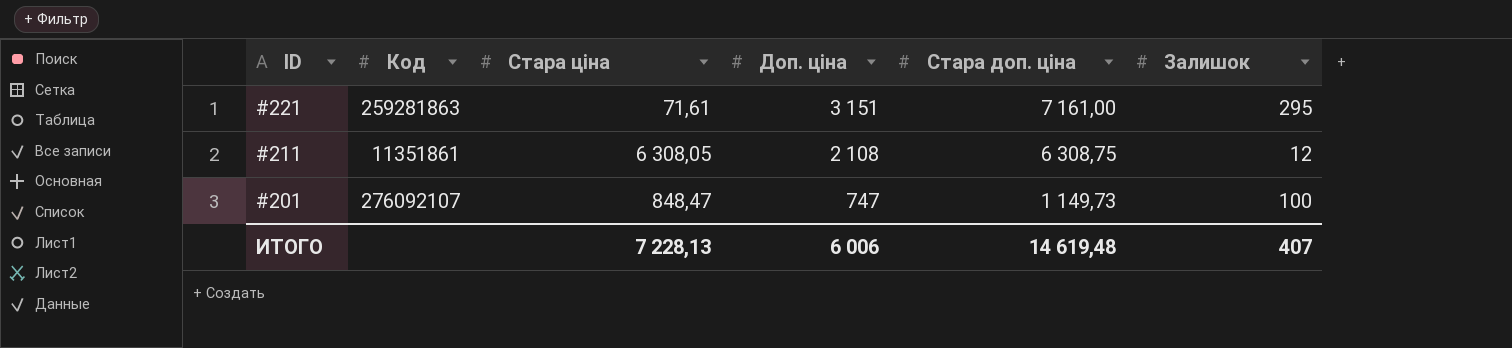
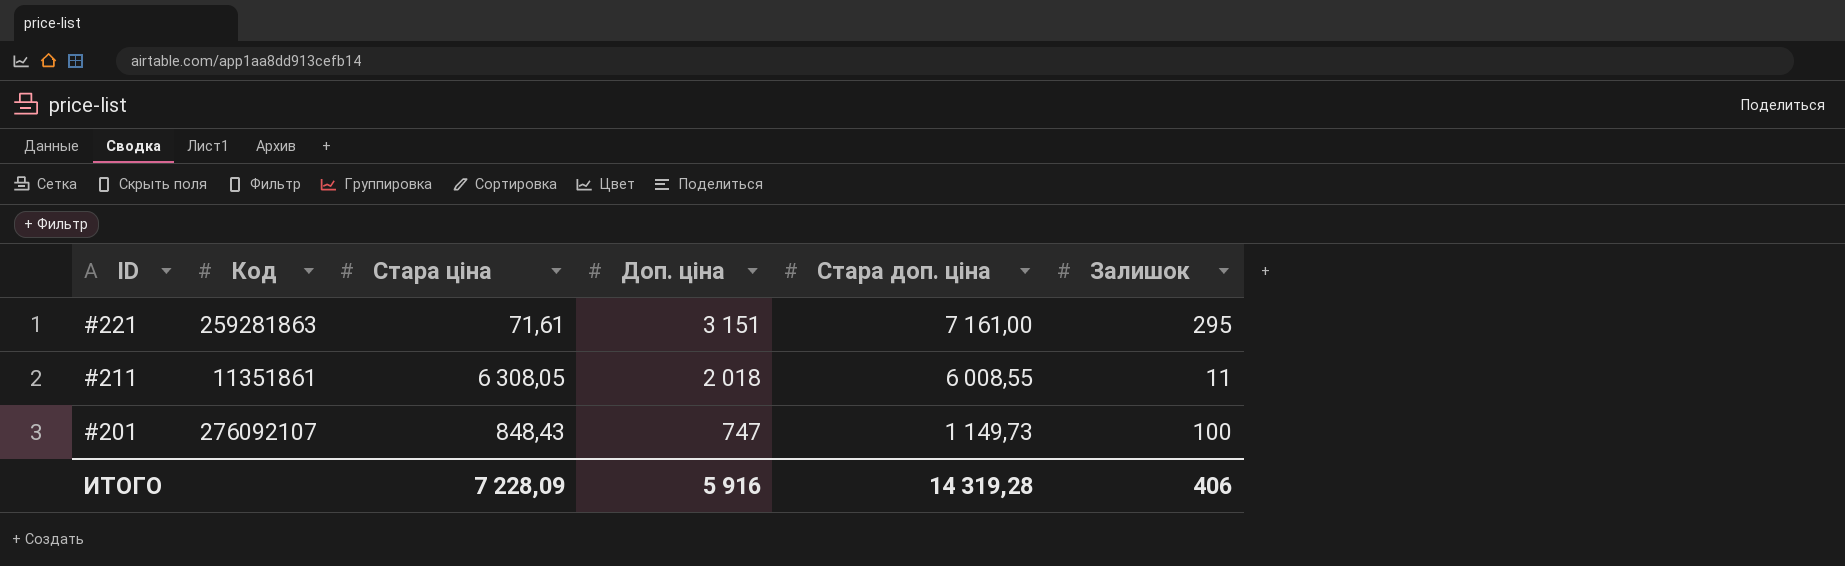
#211 | Доп. ціна: 2 108 -> 2 018
#211 | Стара доп. ціна: 6 308,75 -> 6 008,55
#211 | Залишок: 12 -> 11
#201 | Стара ціна: 848,47 -> 848,43
ИТОГО | Стара ціна: 7 228,13 -> 7 228,09
ИТОГО | Доп. ціна: 6 006 -> 5 916
ИТОГО | Стара доп. ціна: 14 619,48 -> 14 319,28
ИТОГО | Залишок: 407 -> 406

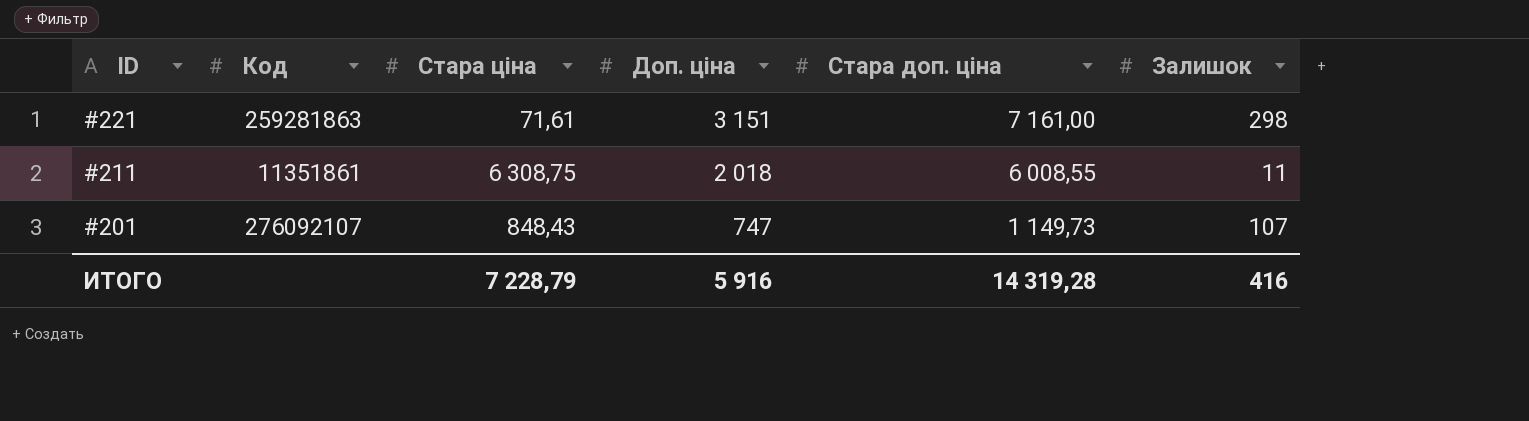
#221 | Залишок: 295 -> 298
#211 | Стара ціна: 6 308,05 -> 6 308,75
#201 | Залишок: 100 -> 107
ИТОГО | Стара ціна: 7 228,09 -> 7 228,79
ИТОГО | Залишок: 406 -> 416

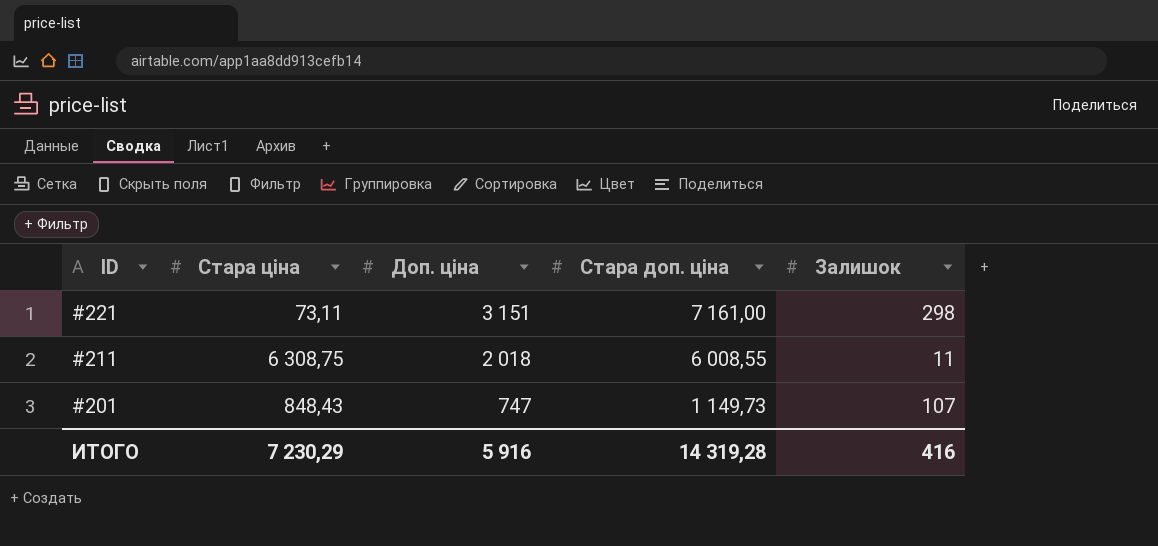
column Код | position: 2 -> none
#221 | Стара ціна: 71,61 -> 73,11
ИТОГО | Стара ціна: 7 228,79 -> 7 230,29

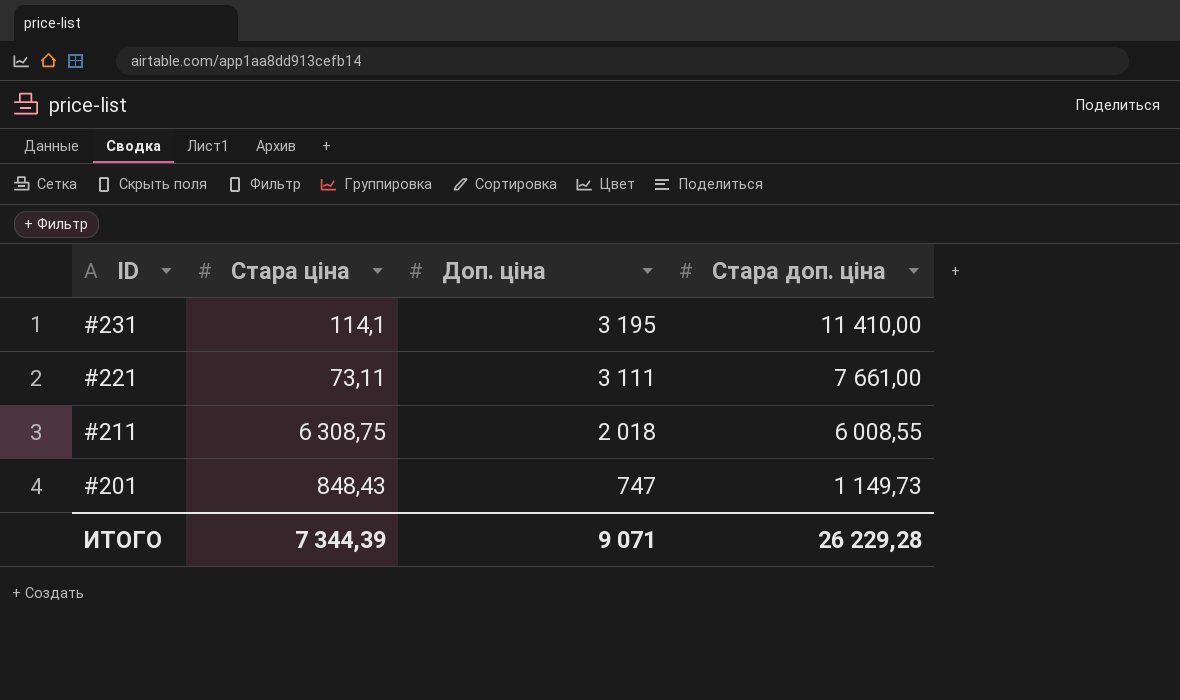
column Залишок | position: 5 -> none
row #231: none -> 114,1 | 3 195 | 11 410,00
#221 | Доп. ціна: 3 151 -> 3 111
#221 | Стара доп. ціна: 7 161,00 -> 7 661,00
ИТОГО | Стара ціна: 7 230,29 -> 7 344,39
ИТОГО | Доп. ціна: 5 916 -> 9 071
ИТОГО | Стара доп. ціна: 14 319,28 -> 26 229,28

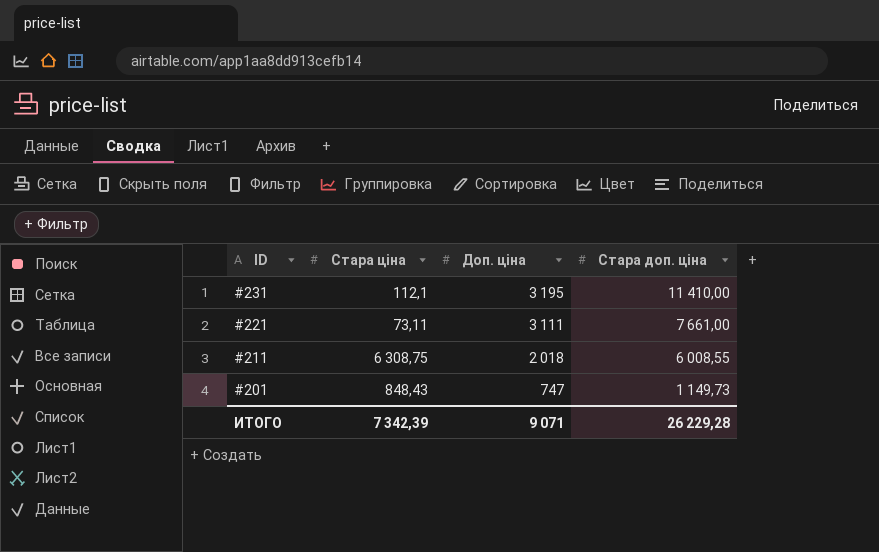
#231 | Стара ціна: 114,1 -> 112,1
ИТОГО | Стара ціна: 7 344,39 -> 7 342,39

